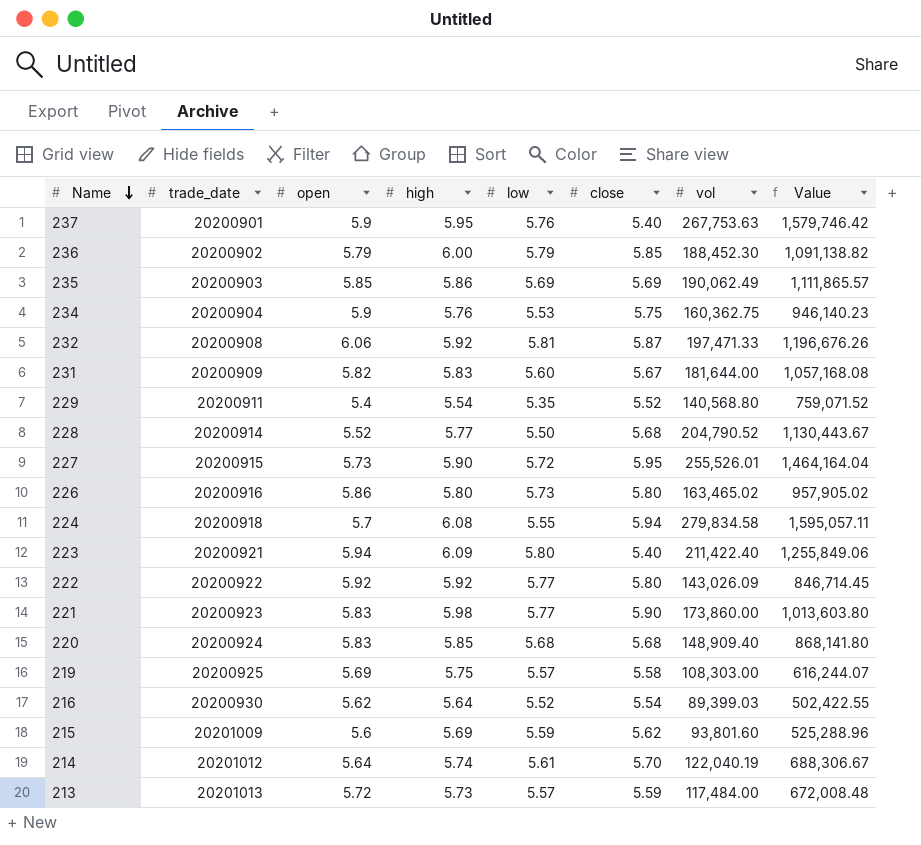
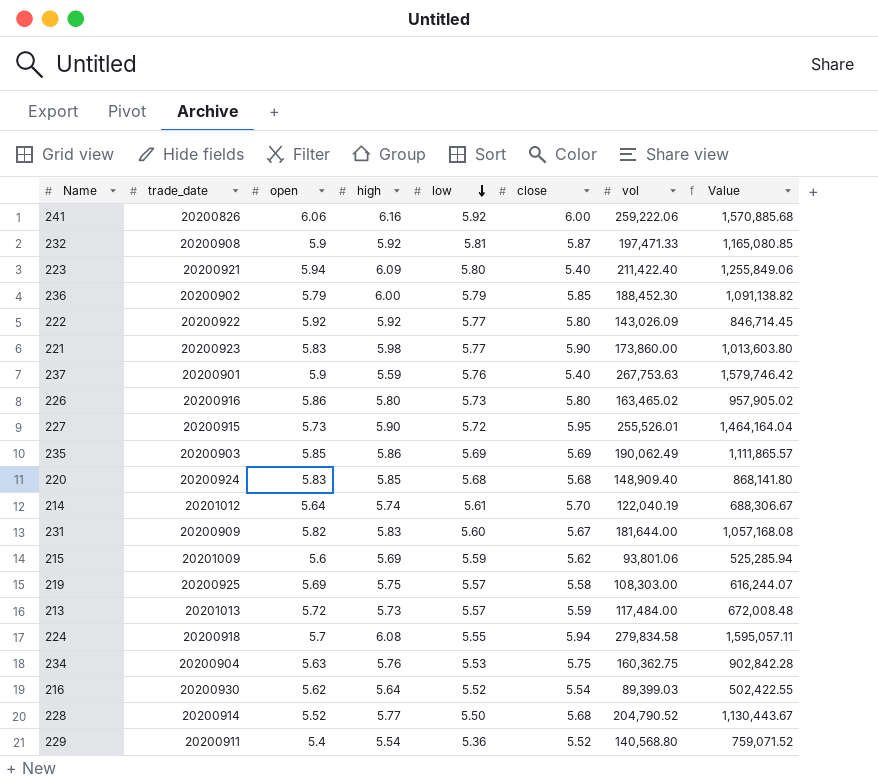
row order: Name descending -> low descending
row 241: none -> 20200826 | 6.06 | 6.16 | 5.92 | 6.00 | 259,222.06 | 1,570,885.68
232 | open: 6.06 -> 5.9
232 | Value: 1,196,676.26 -> 1,165,080.85
237 | high: 5.95 -> 5.59
215 | vol: 93,801.60 -> 93,801.06
215 | Value: 525,288.96 -> 525,285.94
234 | open: 5.9 -> 5.63
234 | Value: 946,140.23 -> 902,842.28
229 | low: 5.35 -> 5.36

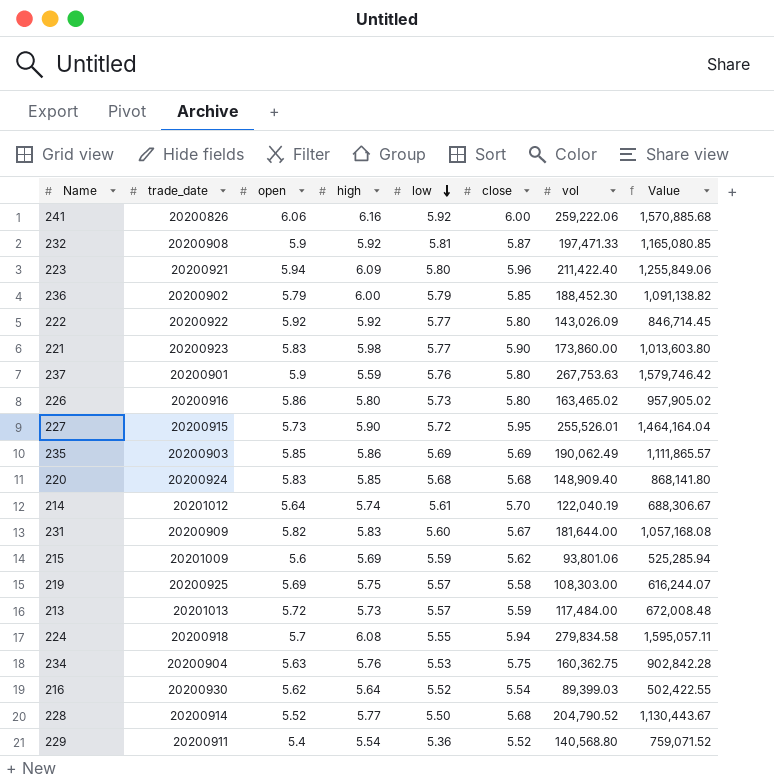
223 | close: 5.40 -> 5.96
237 | close: 5.40 -> 5.80

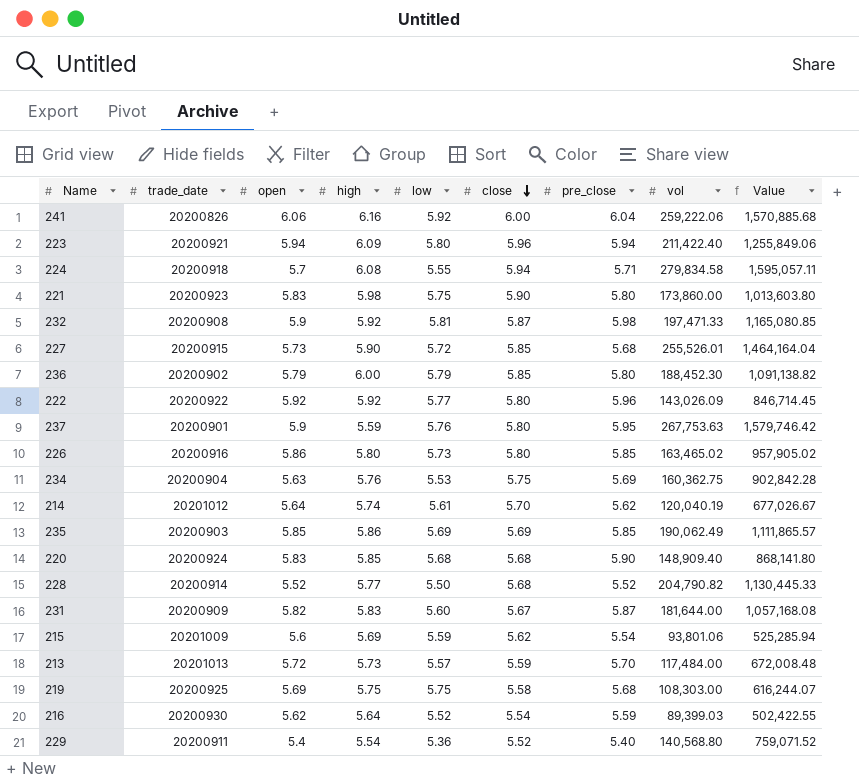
row order: low descending -> close descending
column pre_close | position: none -> 7
221 | low: 5.77 -> 5.75
227 | close: 5.95 -> 5.85
214 | vol: 122,040.19 -> 120,040.19
214 | Value: 688,306.67 -> 677,026.67
228 | vol: 204,790.52 -> 204,790.82
228 | Value: 1,130,443.67 -> 1,130,445.33
219 | low: 5.57 -> 5.75

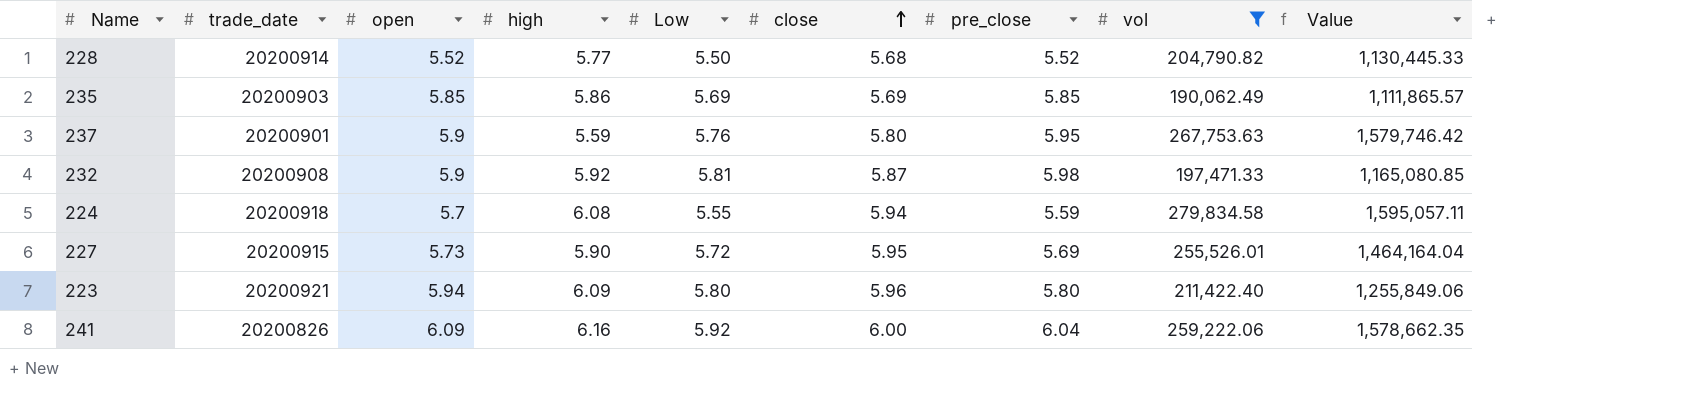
filter: none -> vol >= 190,062.49
row order: close descending -> close ascending
column name: low -> Low
224 | pre_close: 5.71 -> 5.59
227 | close: 5.85 -> 5.95
227 | pre_close: 5.68 -> 5.69
223 | pre_close: 5.94 -> 5.80
241 | open: 6.06 -> 6.09
241 | Value: 1,570,885.68 -> 1,578,662.35

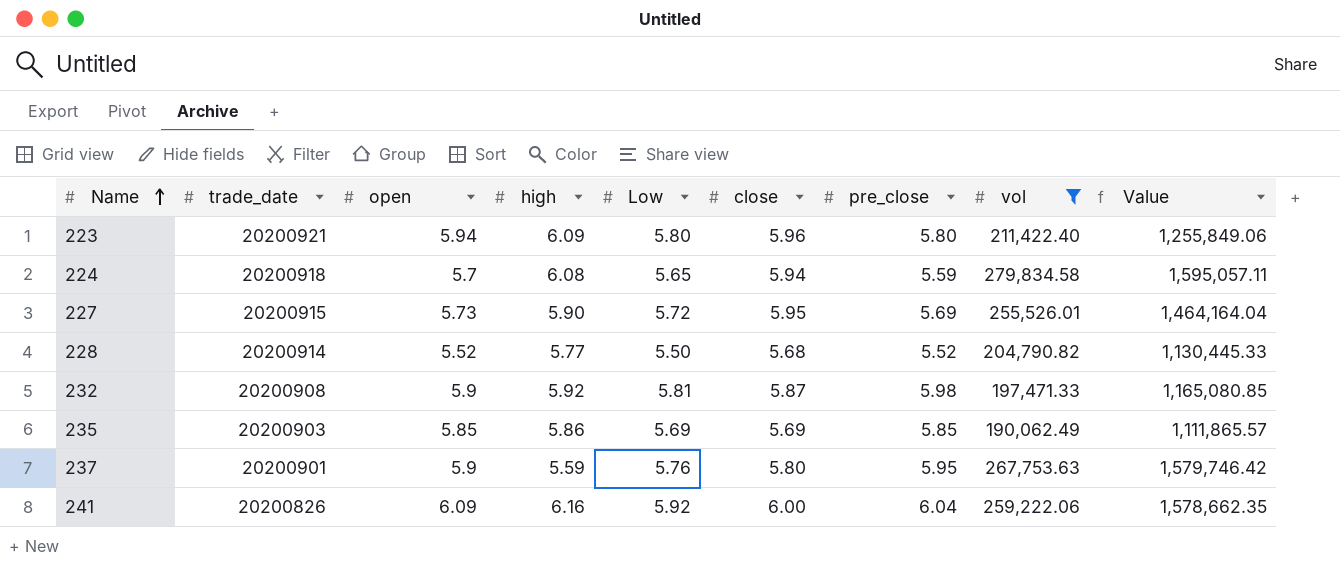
row order: close ascending -> Name ascending
224 | Low: 5.55 -> 5.65

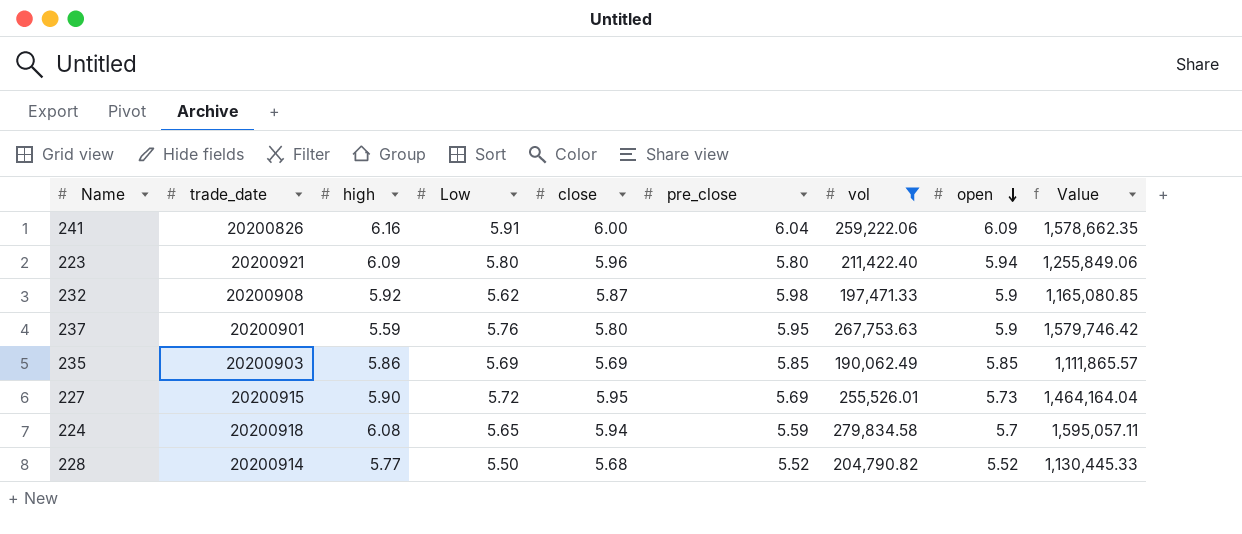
row order: Name ascending -> open descending
column open | position: 3 -> 8
241 | Low: 5.92 -> 5.91
232 | Low: 5.81 -> 5.62

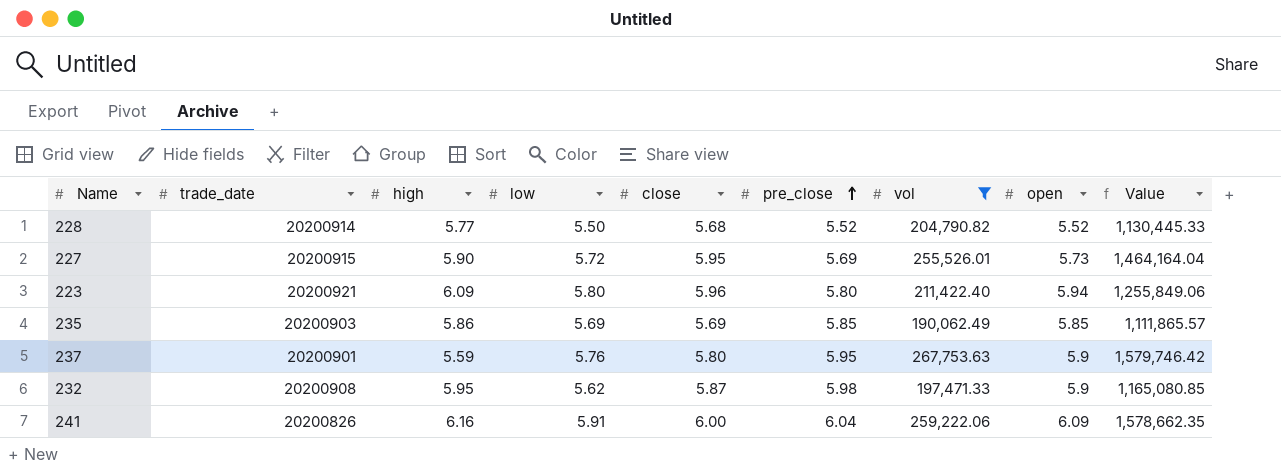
row order: open descending -> pre_close ascending
column name: Low -> low
row 224: 20200918 | 6.08 | 5.65 | 5.94 | 5.59 | 279,834.58 | 5.7 | 1,595,057.11 -> none
232 | high: 5.92 -> 5.95

